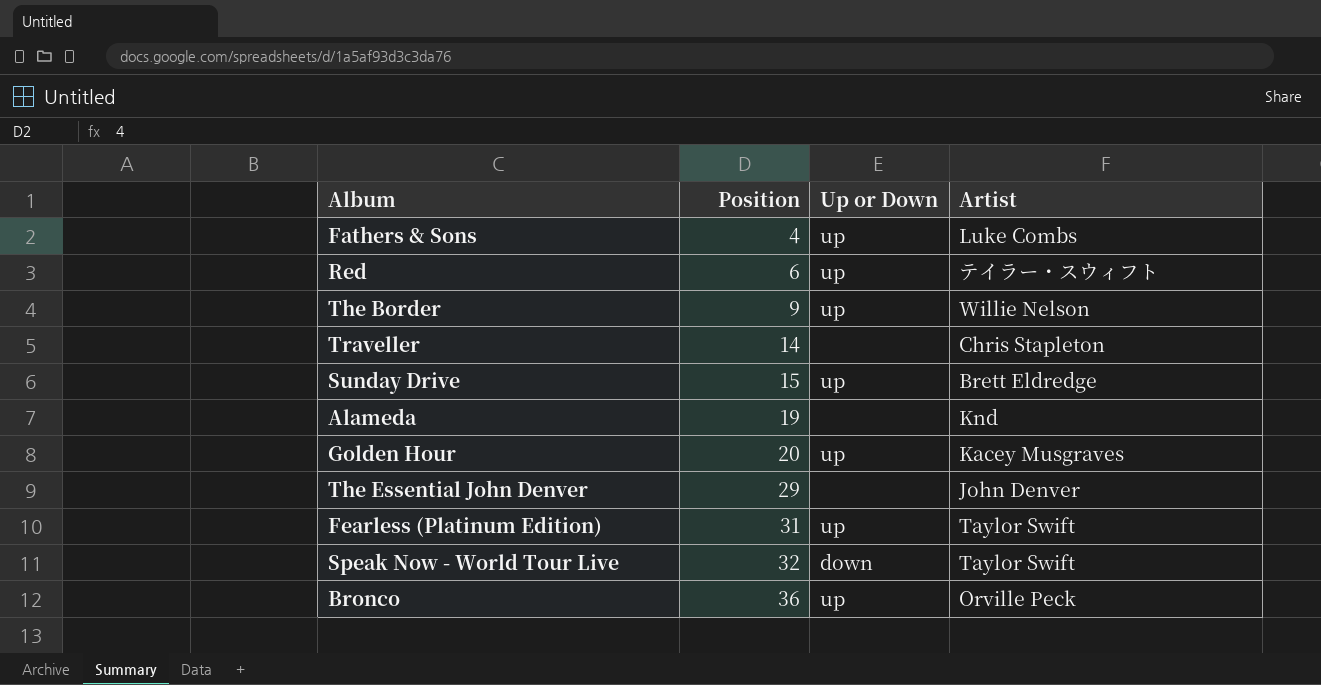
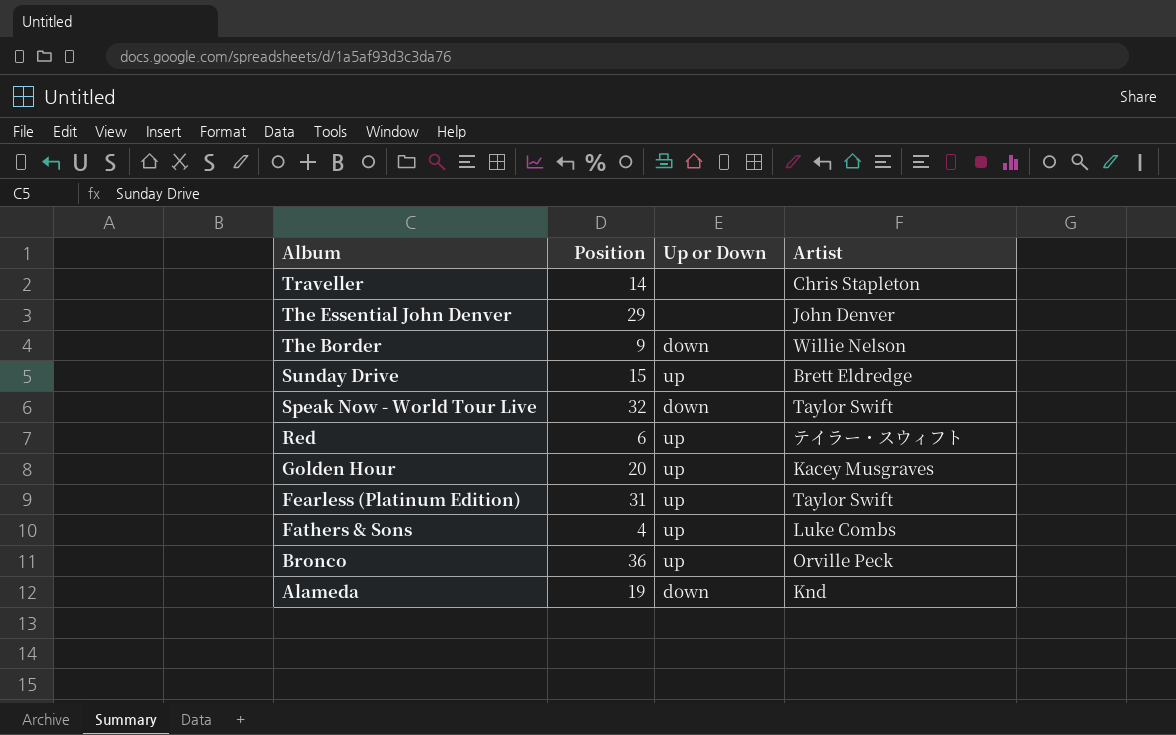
row order: Position ascending -> Album descending
The Border | Up or Down: up -> down
Alameda | Up or Down: none -> down

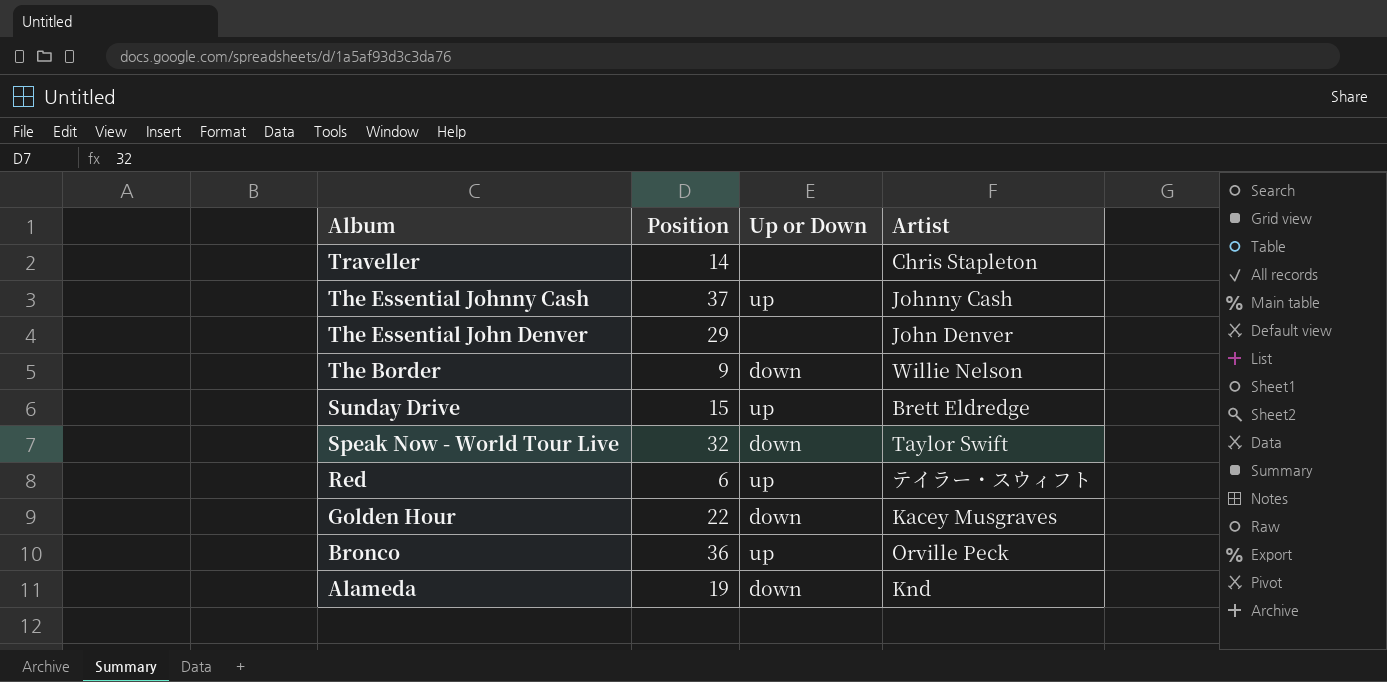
row Fearless (Platinum Edition): 31 | up | Taylor Swift -> none
row Fathers & Sons: 4 | up | Luke Combs -> none
row The Essential Johnny Cash: none -> 37 | up | Johnny Cash
Golden Hour | Position: 20 -> 22
Golden Hour | Up or Down: up -> down

